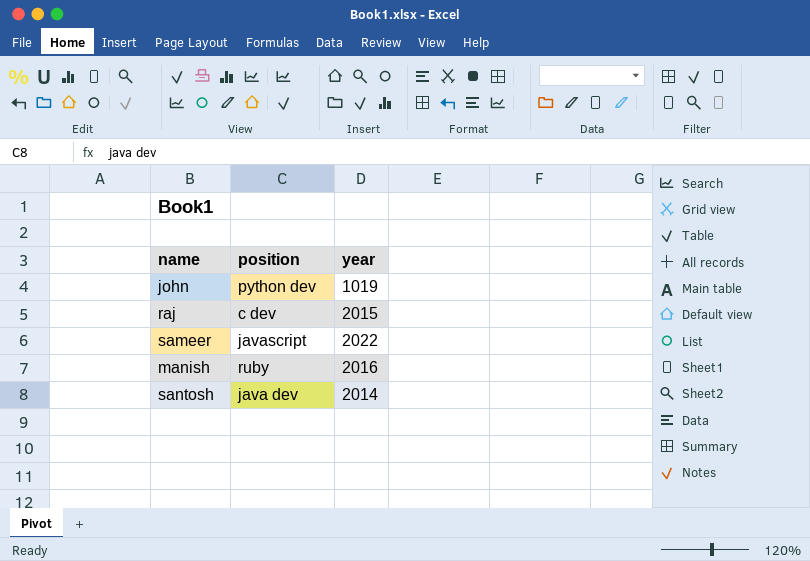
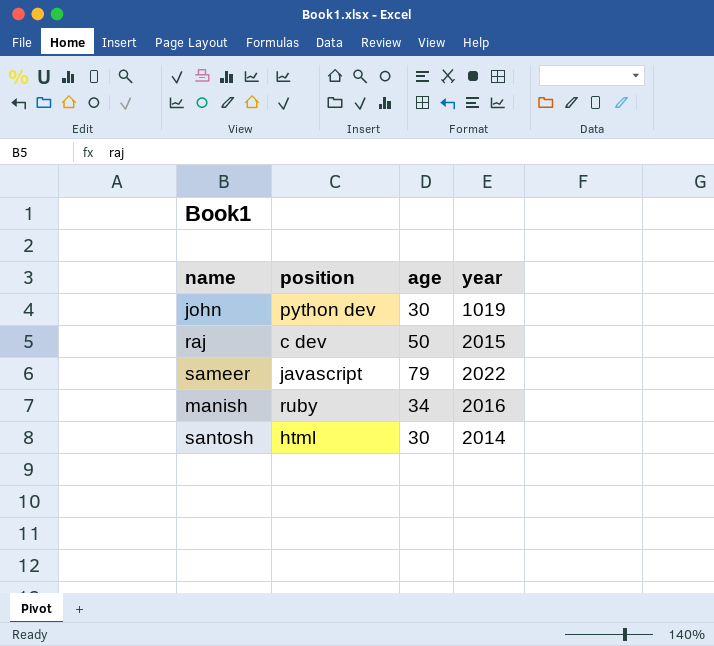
column age | position: none -> 3
santosh | position: java dev -> html

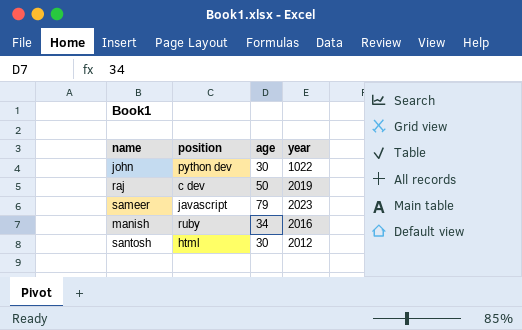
john | year: 1019 -> 1022
raj | year: 2015 -> 2019
sameer | year: 2022 -> 2023
santosh | year: 2014 -> 2012

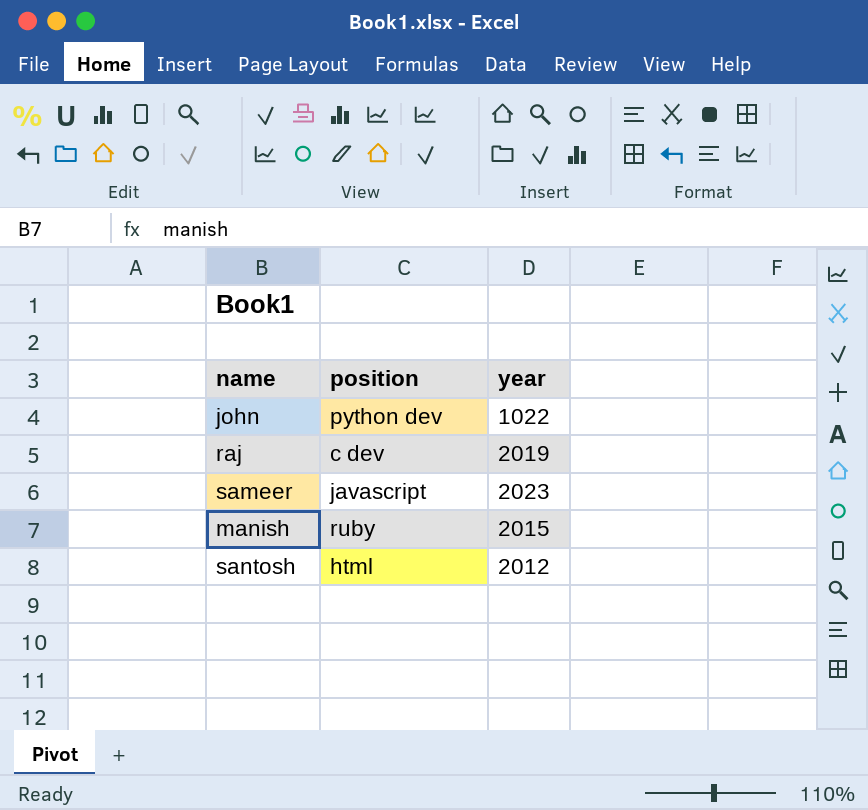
column age | position: 3 -> none
manish | year: 2016 -> 2015

